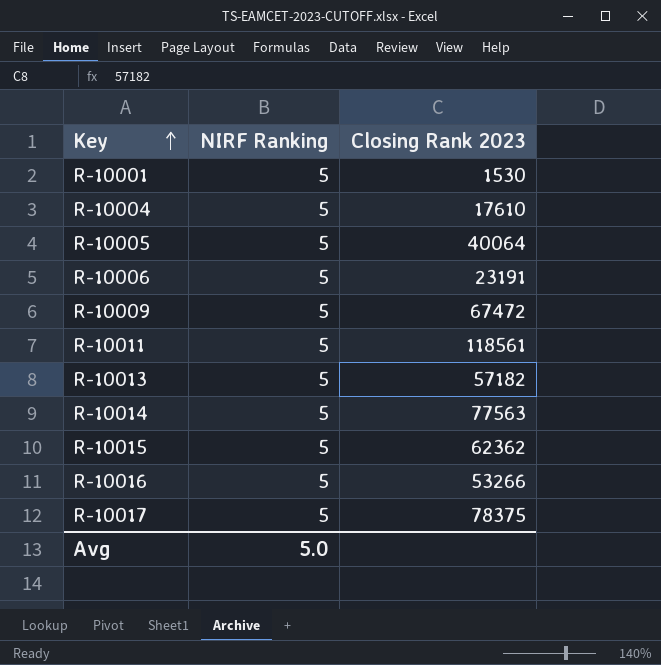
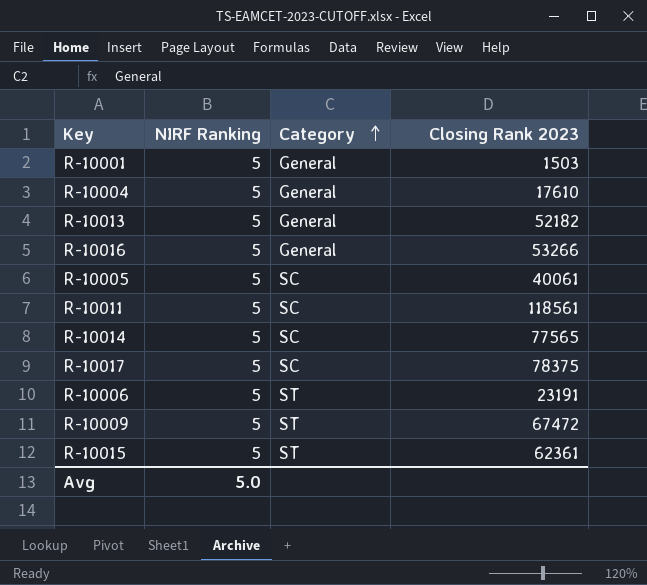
row order: Key ascending -> Category ascending
column Category | position: none -> 3
R-10001 | Closing Rank 2023: 1530 -> 1503
R-10013 | Closing Rank 2023: 57182 -> 52182
R-10005 | Closing Rank 2023: 40064 -> 40061
R-10014 | Closing Rank 2023: 77563 -> 77565
R-10015 | Closing Rank 2023: 62362 -> 62361

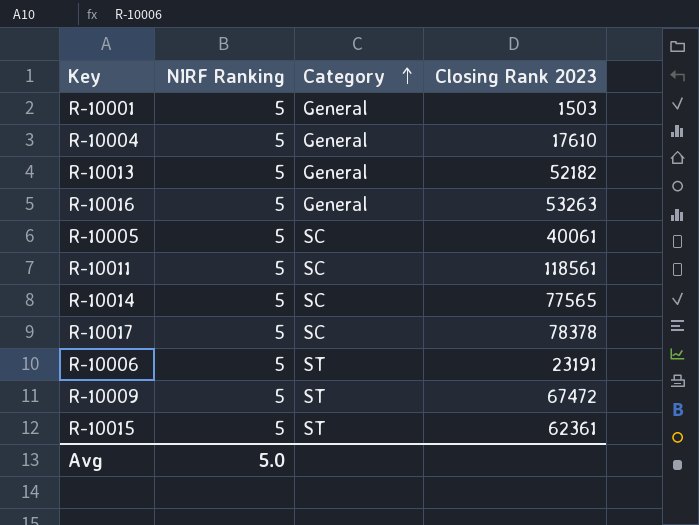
R-10016 | Closing Rank 2023: 53266 -> 53263
R-10017 | Closing Rank 2023: 78375 -> 78378

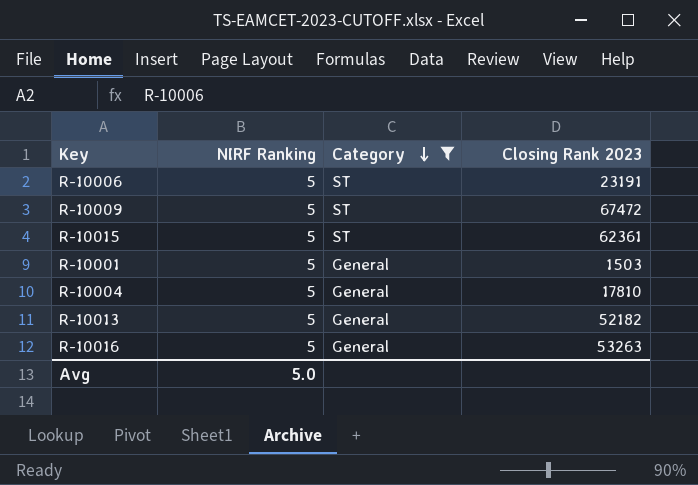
filter: none -> Category != SC
row order: Category ascending -> Category descending
R-10004 | Closing Rank 2023: 17610 -> 17810

